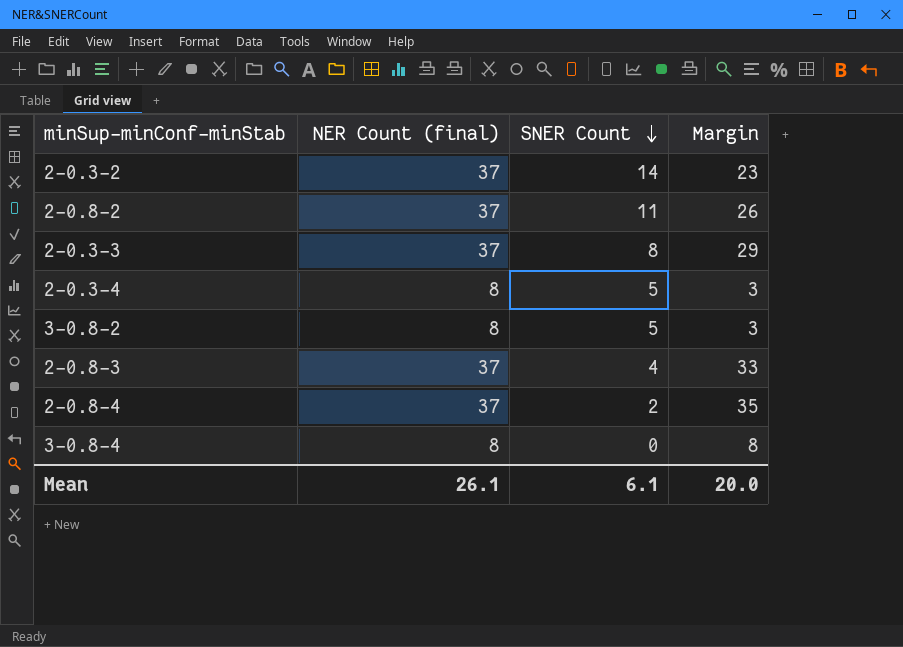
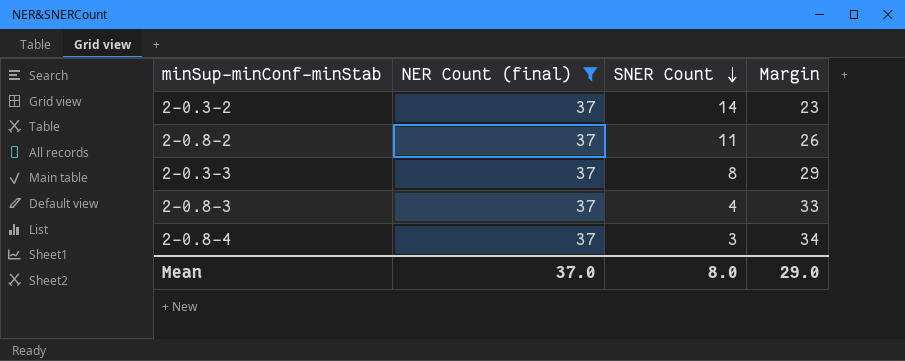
filter: none -> NER Count (final) = 37
2-0.8-4 | SNER Count: 2 -> 3
2-0.8-4 | Margin: 35 -> 34
Mean | NER Count (final): 26.1 -> 37.0
Mean | SNER Count: 6.1 -> 8.0
Mean | Margin: 20.0 -> 29.0

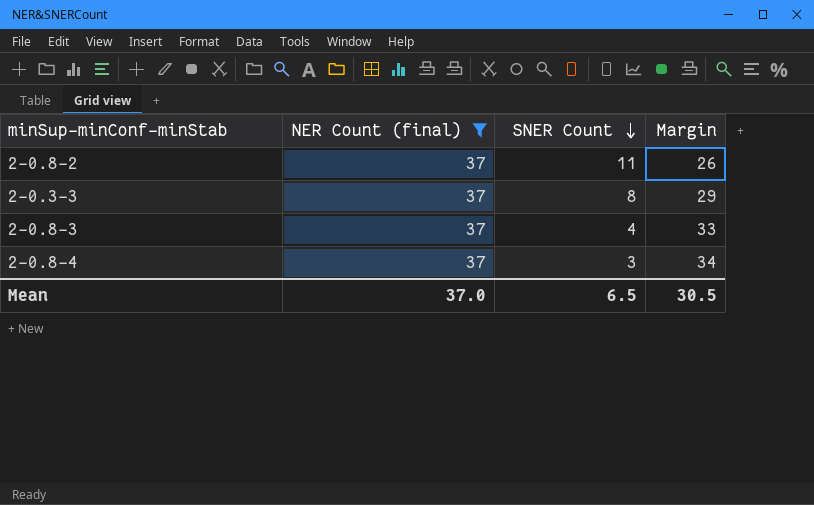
row 2-0.3-2: 37 | 14 | 23 -> none
Mean | SNER Count: 8.0 -> 6.5
Mean | Margin: 29.0 -> 30.5

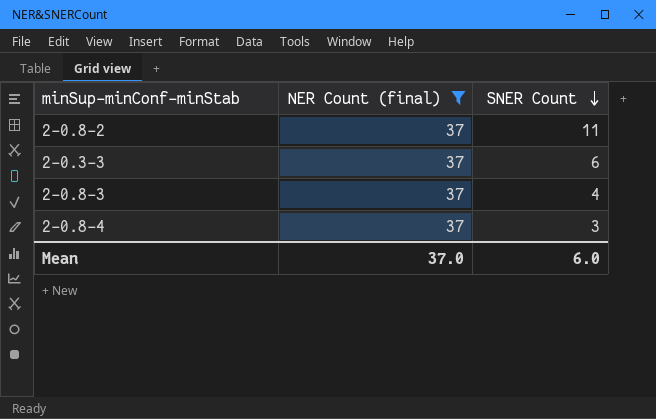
column Margin | formula: [NER Count (final)] - [SNER Count] -> none
2-0.3-3 | SNER Count: 8 -> 6
Mean | SNER Count: 6.5 -> 6.0

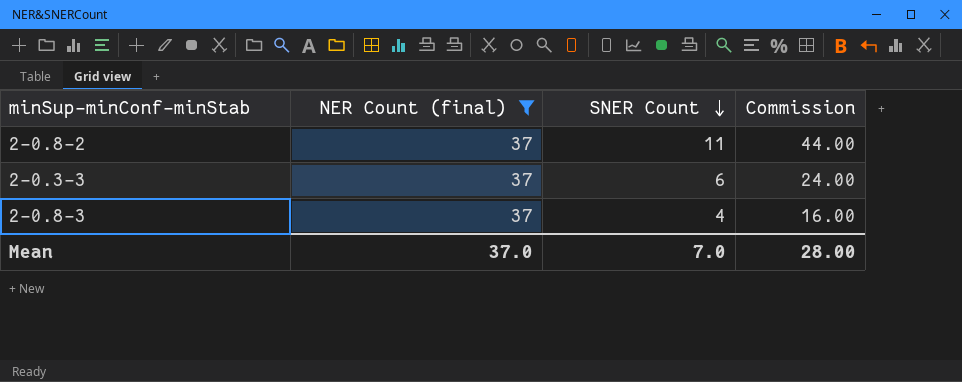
column Commission | formula: none -> [SNER Count] * 4
row 2-0.8-4: 37 | 3 -> none
Mean | SNER Count: 6.0 -> 7.0

